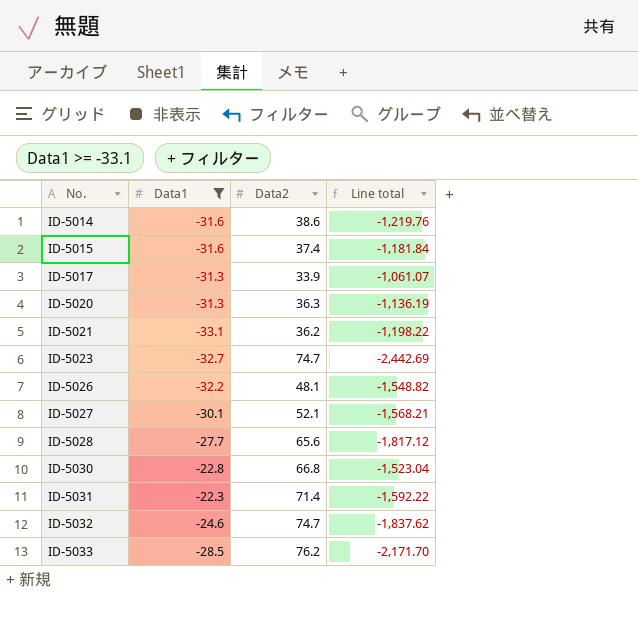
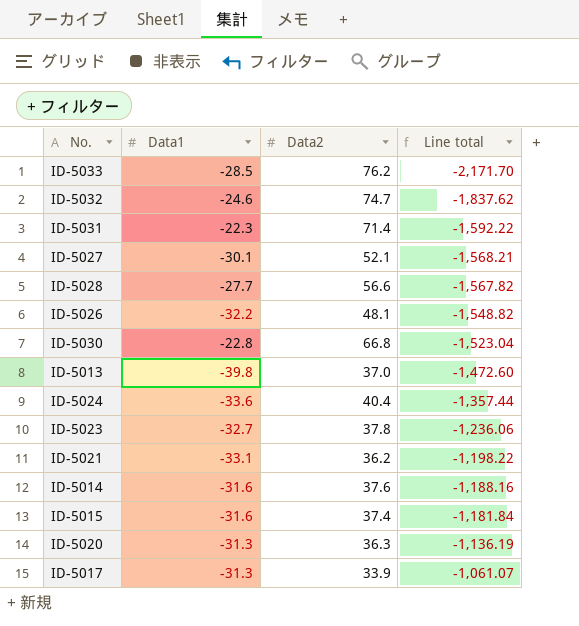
filter: Data1 >= -33.1 -> none
row order: No. ascending -> Line total ascending
ID-5028 | Data2: 65.6 -> 56.6
ID-5028 | Line total: -1,817.12 -> -1,567.82
ID-5023 | Data2: 74.7 -> 37.8
ID-5023 | Line total: -2,442.69 -> -1,236.06
ID-5014 | Data2: 38.6 -> 37.6
ID-5014 | Line total: -1,219.76 -> -1,188.16

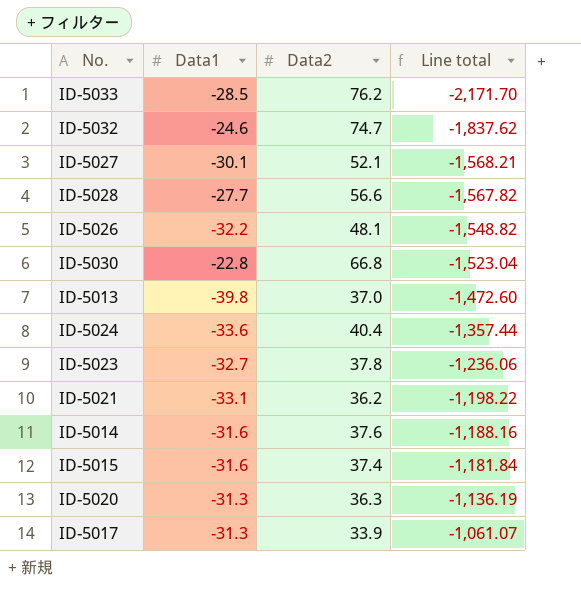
row ID-5031: -22.3 | 71.4 | -1,592.22 -> none

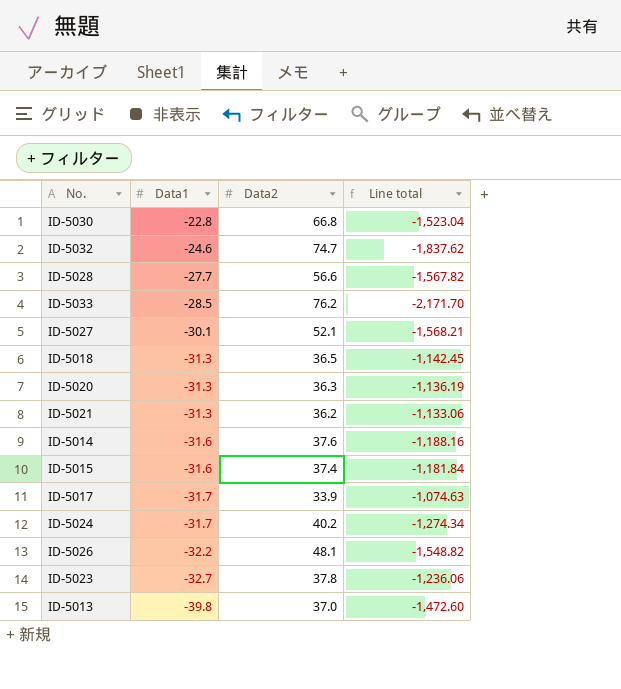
row order: Line total ascending -> Data1 descending
row ID-5018: none -> -31.3 | 36.5 | -1,142.45
ID-5021 | Data1: -33.1 -> -31.3
ID-5021 | Line total: -1,198.22 -> -1,133.06
ID-5017 | Data1: -31.3 -> -31.7
ID-5017 | Line total: -1,061.07 -> -1,074.63
ID-5024 | Data1: -33.6 -> -31.7
ID-5024 | Data2: 40.4 -> 40.2
ID-5024 | Line total: -1,357.44 -> -1,274.34

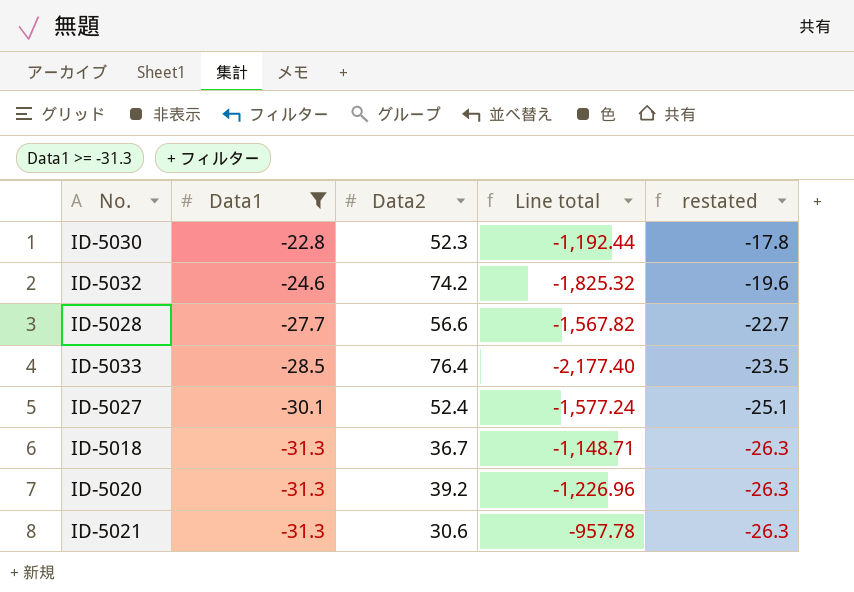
filter: none -> Data1 >= -31.3
column restated | formula: none -> [Data1] + 5
ID-5030 | Data2: 66.8 -> 52.3
ID-5030 | Line total: -1,523.04 -> -1,192.44
ID-5032 | Data2: 74.7 -> 74.2
ID-5032 | Line total: -1,837.62 -> -1,825.32
ID-5033 | Data2: 76.2 -> 76.4
ID-5033 | Line total: -2,171.70 -> -2,177.40
ID-5027 | Data2: 52.1 -> 52.4
ID-5027 | Line total: -1,568.21 -> -1,577.24
ID-5018 | Data2: 36.5 -> 36.7
ID-5018 | Line total: -1,142.45 -> -1,148.71
ID-5020 | Data2: 36.3 -> 39.2
ID-5020 | Line total: -1,136.19 -> -1,226.96
ID-5021 | Data2: 36.2 -> 30.6
ID-5021 | Line total: -1,133.06 -> -957.78

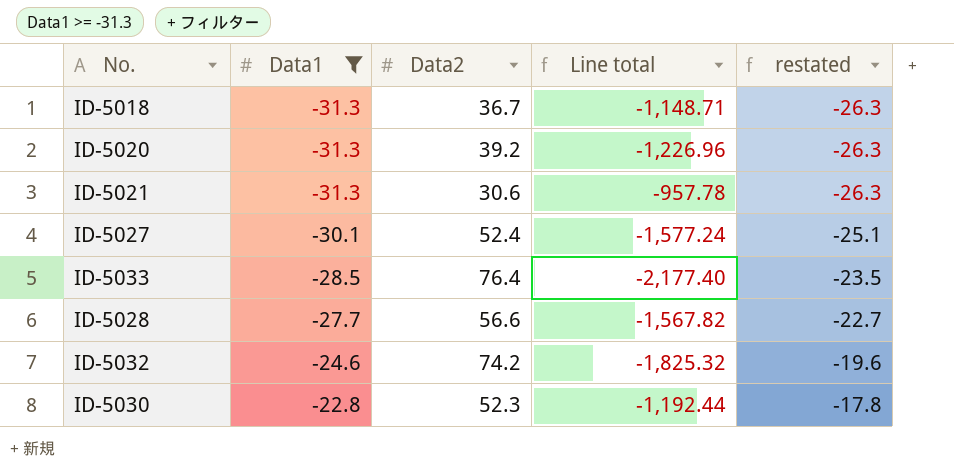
row order: Data1 descending -> Data1 ascending

